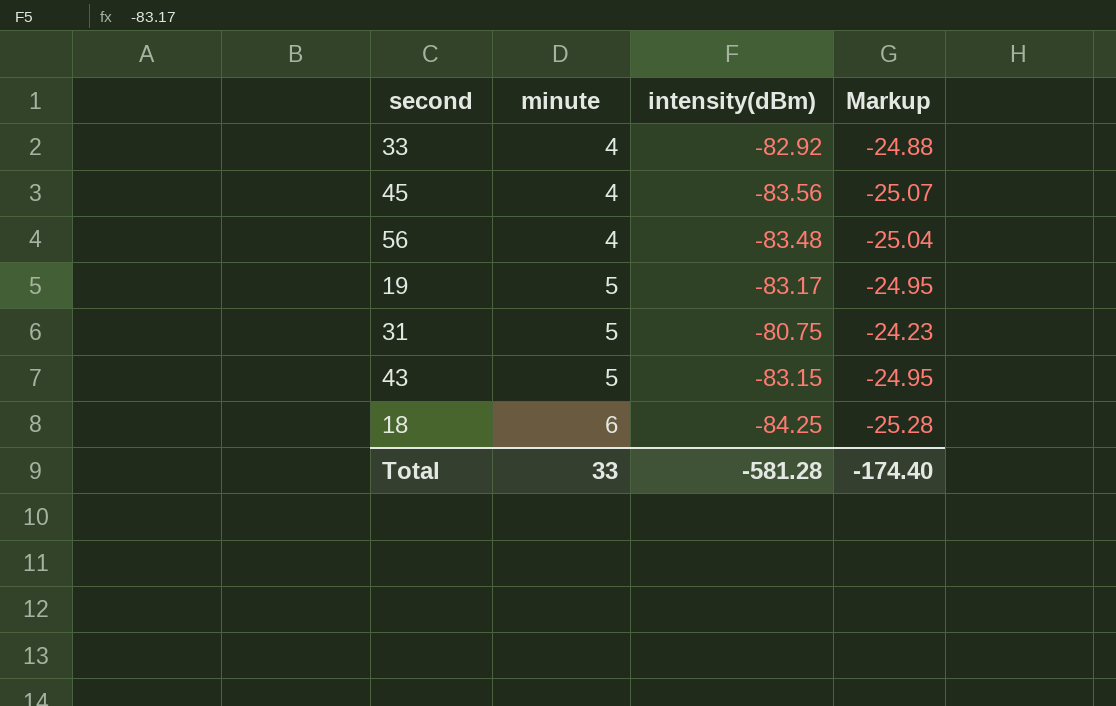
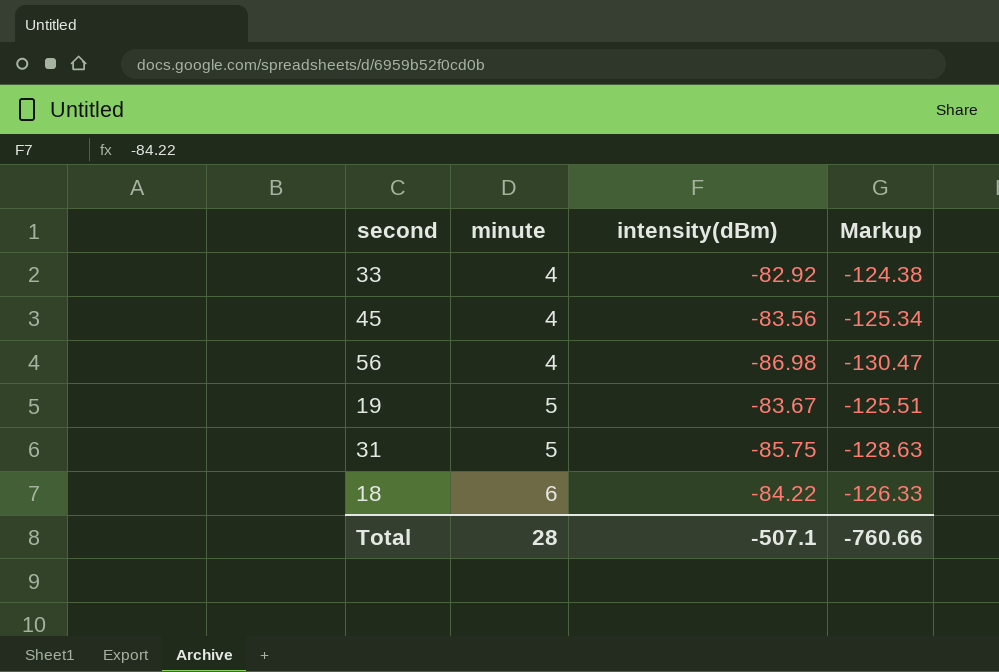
column Markup | formula: [intensity(dBm)] * 0.3 -> [intensity(dBm)] * 1.5
row 43: 5 | -83.15 | -24.95 -> none
56 | intensity(dBm): -83.48 -> -86.98
19 | intensity(dBm): -83.17 -> -83.67
31 | intensity(dBm): -80.75 -> -85.75
18 | intensity(dBm): -84.25 -> -84.22
Total | minute: 33 -> 28
Total | intensity(dBm): -581.28 -> -507.1
Total | Markup: -174.40 -> -760.66

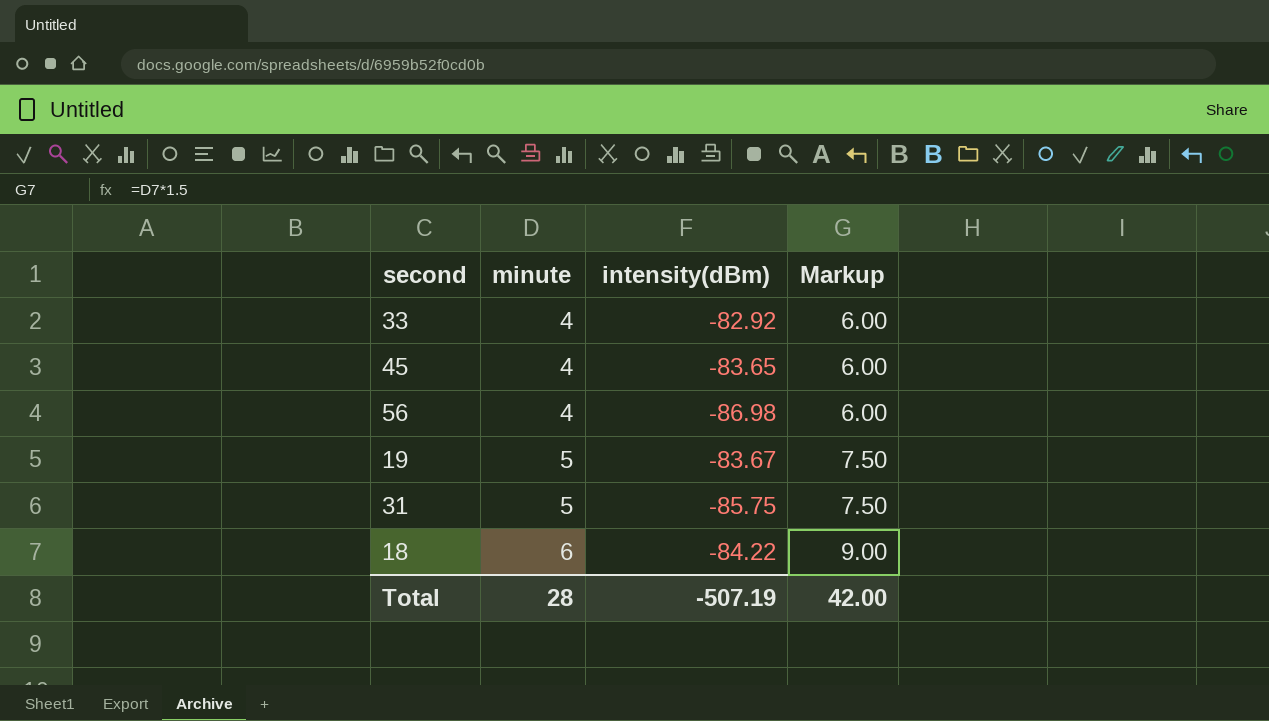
column Markup | formula: [intensity(dBm)] * 1.5 -> [minute] * 1.5
45 | intensity(dBm): -83.56 -> -83.65
Total | intensity(dBm): -507.1 -> -507.19
Total | Markup: -760.66 -> 42.00

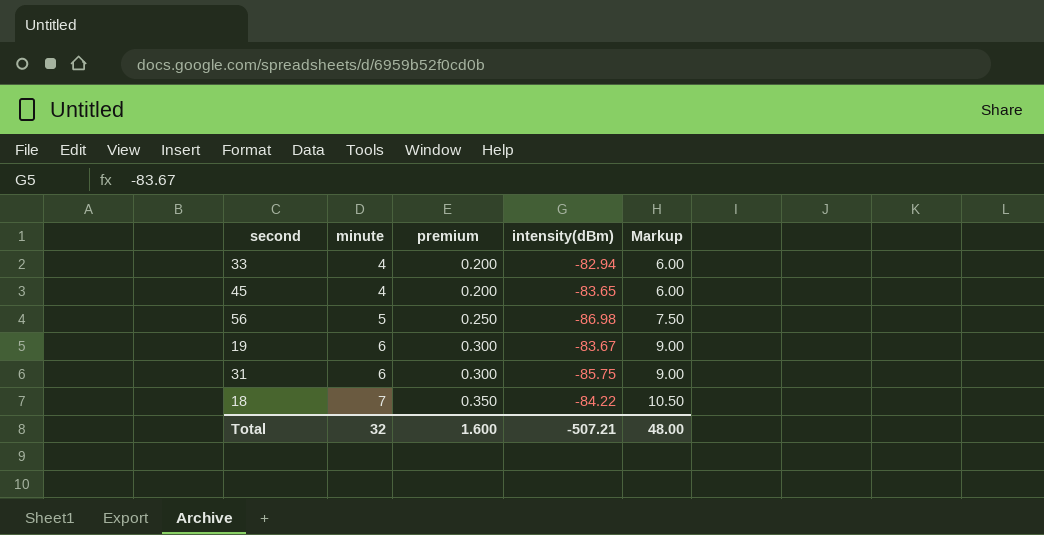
column premium | formula: none -> [minute] * 0.05
33 | intensity(dBm): -82.92 -> -82.94
56 | minute: 4 -> 5
56 | Markup: 6.00 -> 7.50
19 | minute: 5 -> 6
19 | Markup: 7.50 -> 9.00
31 | minute: 5 -> 6
31 | Markup: 7.50 -> 9.00
18 | minute: 6 -> 7
18 | Markup: 9.00 -> 10.50
Total | minute: 28 -> 32
Total | intensity(dBm): -507.19 -> -507.21
Total | Markup: 42.00 -> 48.00

